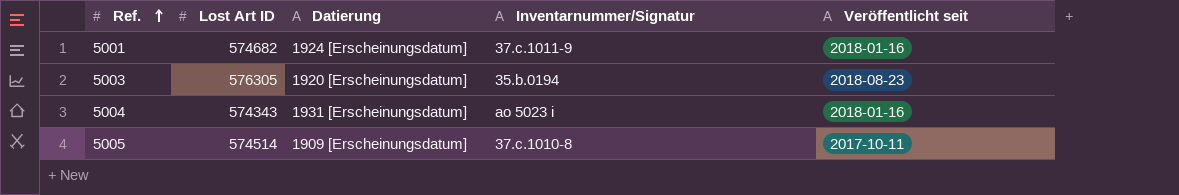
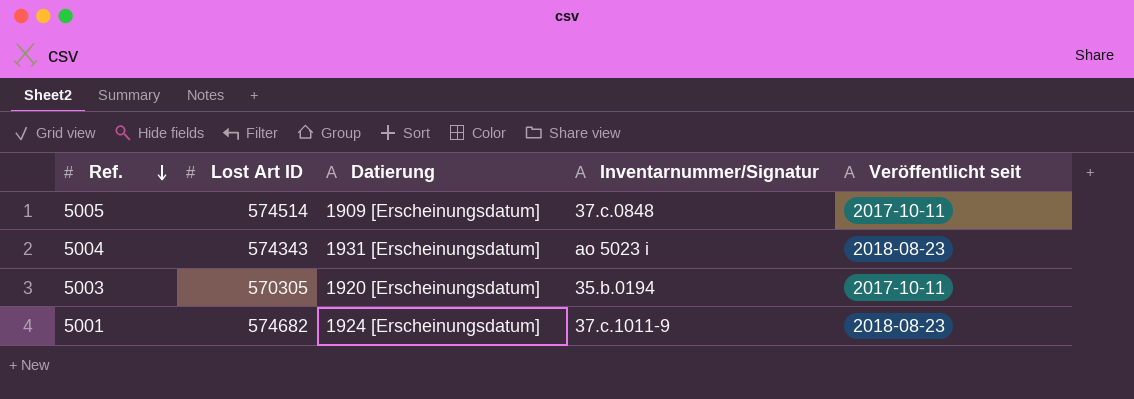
row order: Ref. ascending -> Ref. descending
5005 | Inventarnummer/Signatur: 37.c.1010-8 -> 37.c.0848
5004 | Veröffentlicht seit: 2018-01-16 -> 2018-08-23
5003 | Lost Art ID: 576305 -> 570305
5003 | Veröffentlicht seit: 2018-08-23 -> 2017-10-11
5001 | Veröffentlicht seit: 2018-01-16 -> 2018-08-23

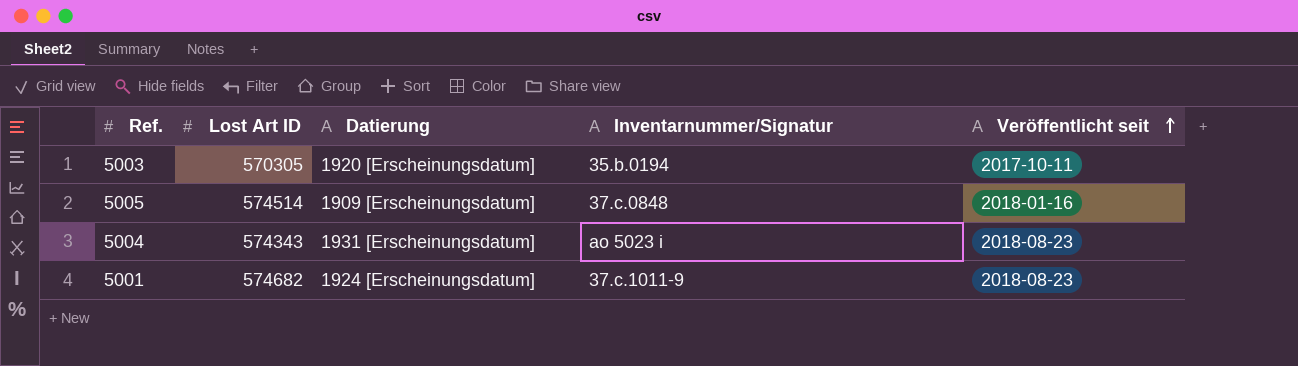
row order: Ref. descending -> Veröffentlicht seit ascending
5005 | Veröffentlicht seit: 2017-10-11 -> 2018-01-16

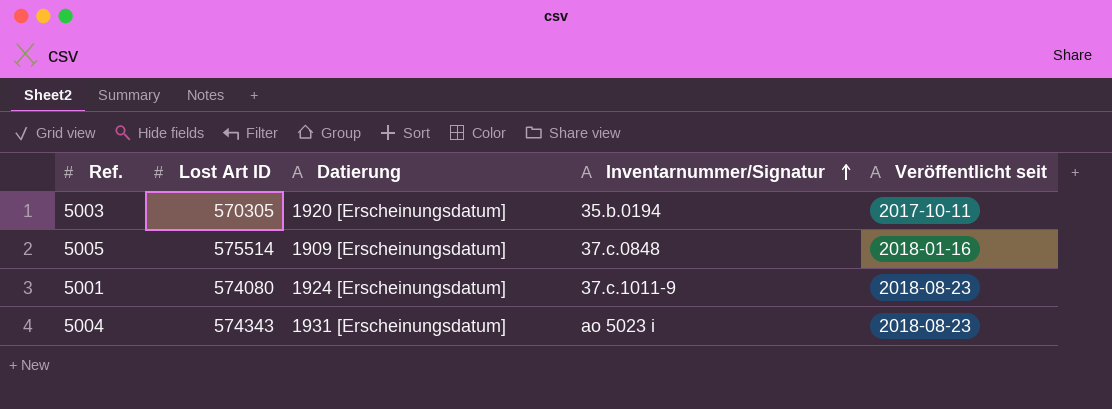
row order: Veröffentlicht seit ascending -> Inventarnummer/Signatur ascending
5005 | Lost Art ID: 574514 -> 575514
5001 | Lost Art ID: 574682 -> 574080

